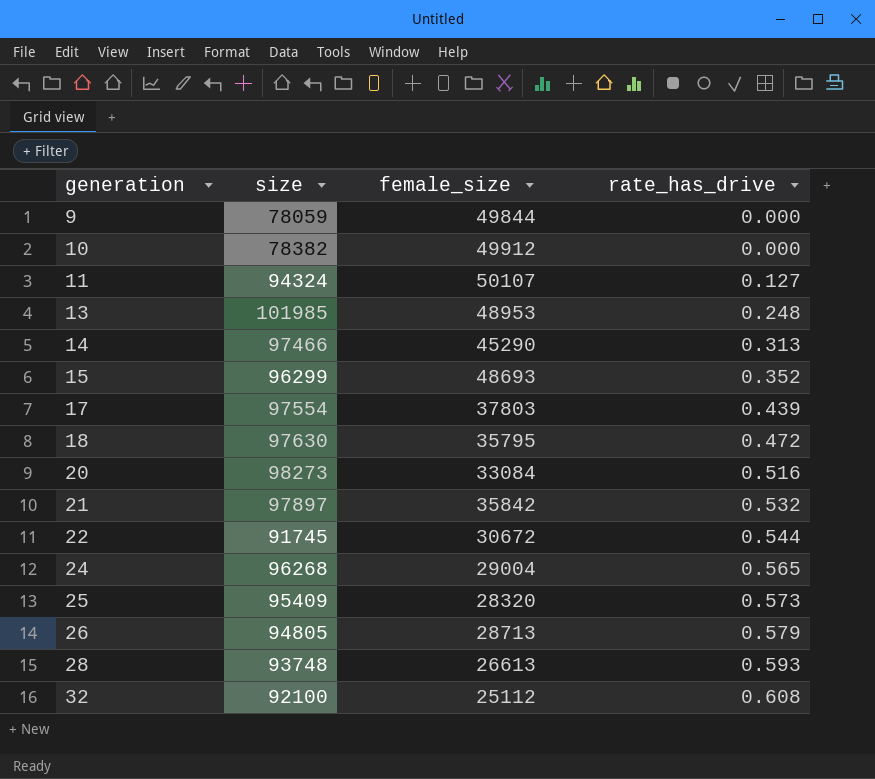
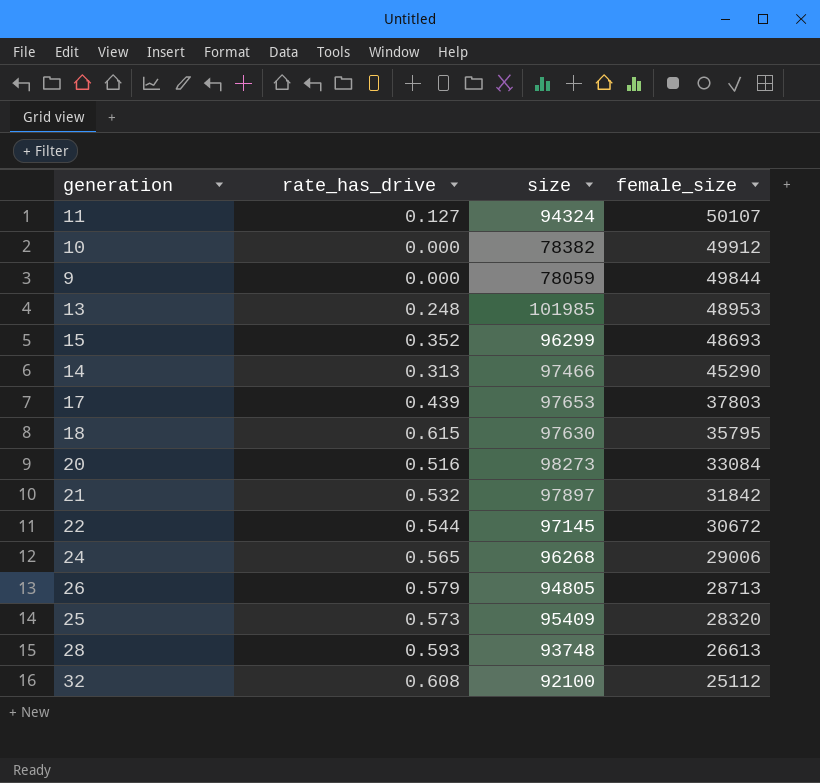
row order: generation ascending -> female_size descending
column rate_has_drive | position: 4 -> 2
17 | size: 97554 -> 97653
18 | rate_has_drive: 0.472 -> 0.615
21 | female_size: 35842 -> 31842
22 | size: 91745 -> 97145
24 | female_size: 29004 -> 29006

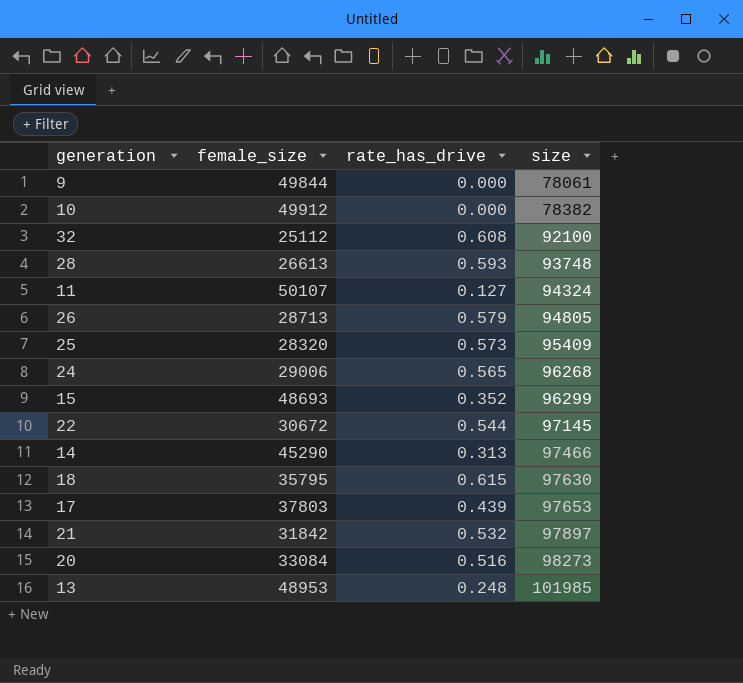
row order: female_size descending -> size ascending
column female_size | position: 4 -> 2
9 | size: 78059 -> 78061

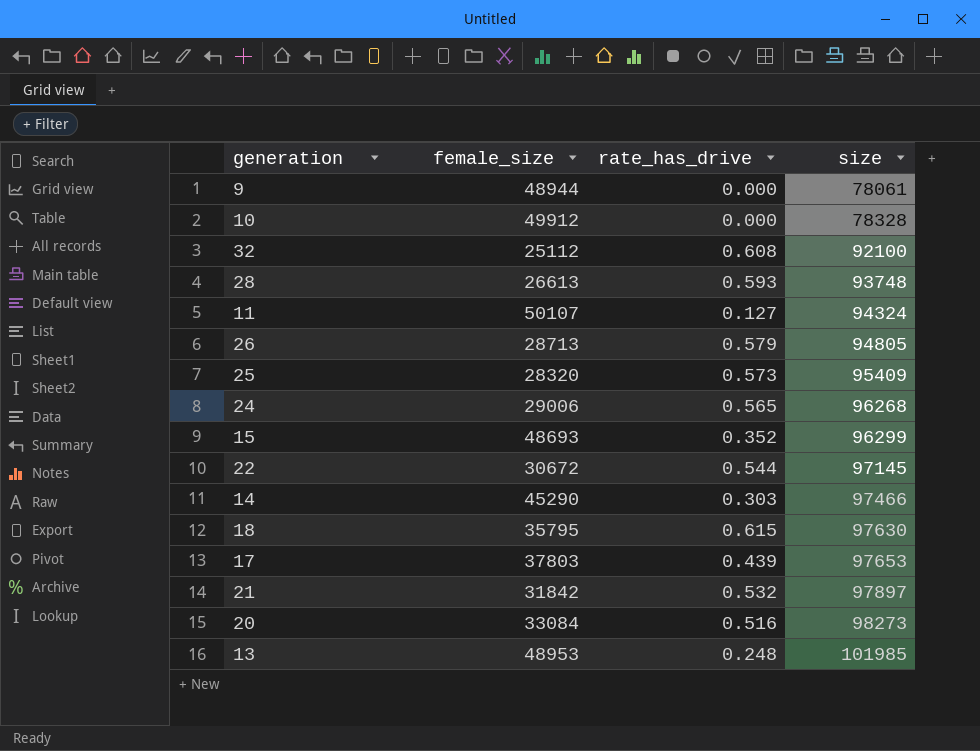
9 | female_size: 49844 -> 48944
10 | size: 78382 -> 78328
14 | rate_has_drive: 0.313 -> 0.303

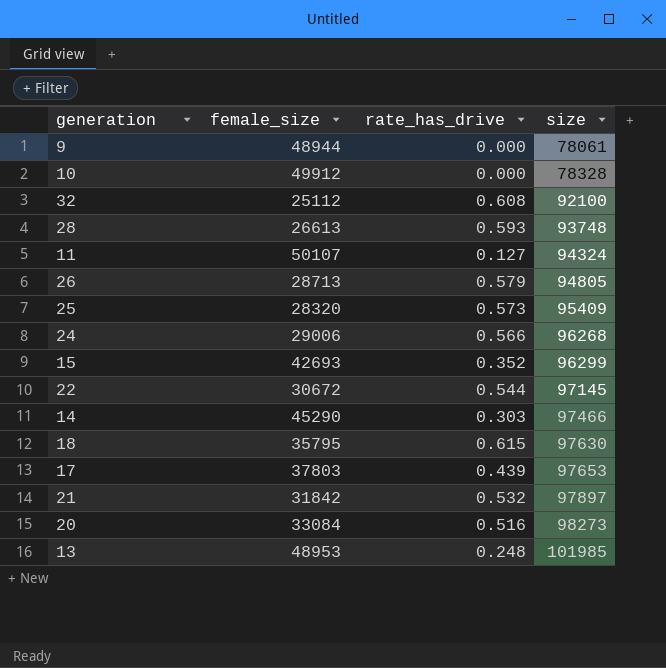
24 | rate_has_drive: 0.565 -> 0.566
15 | female_size: 48693 -> 42693

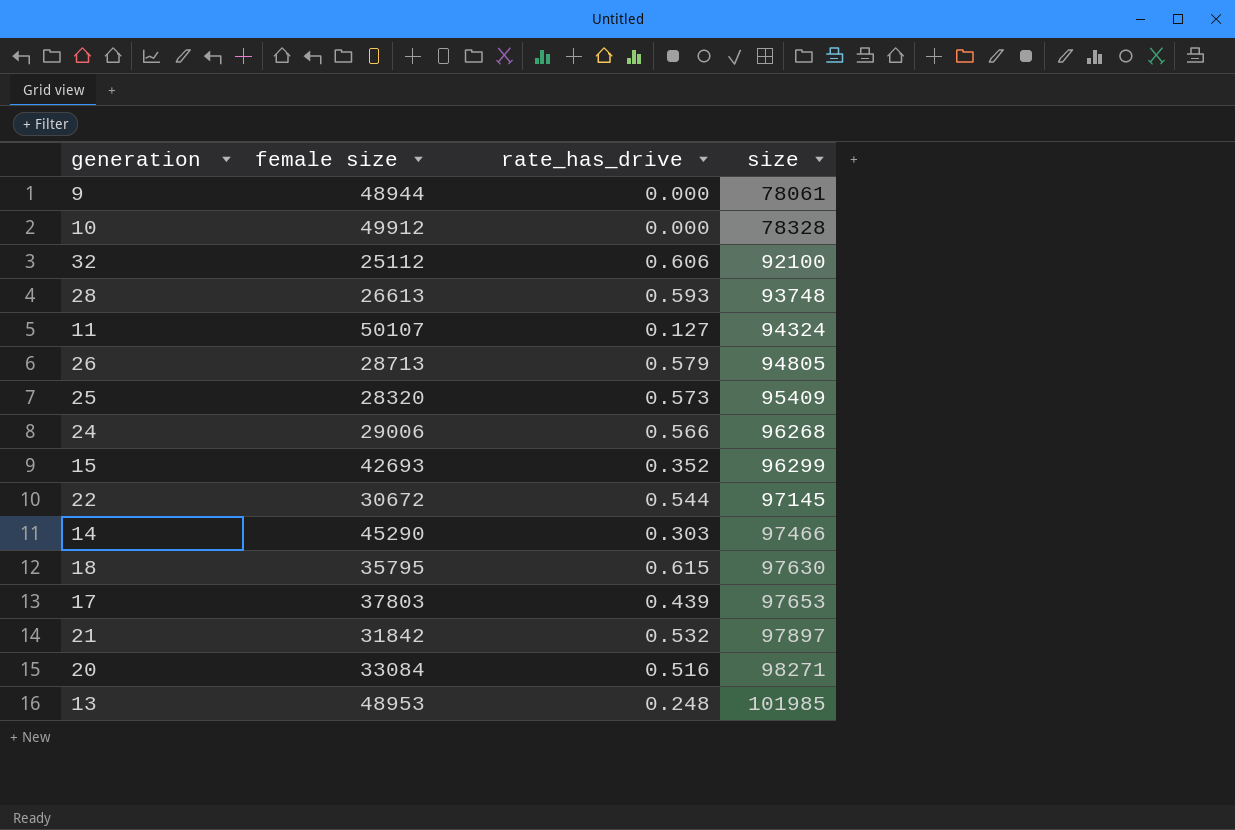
column name: female_size -> female size
32 | rate_has_drive: 0.608 -> 0.606
20 | size: 98273 -> 98271

